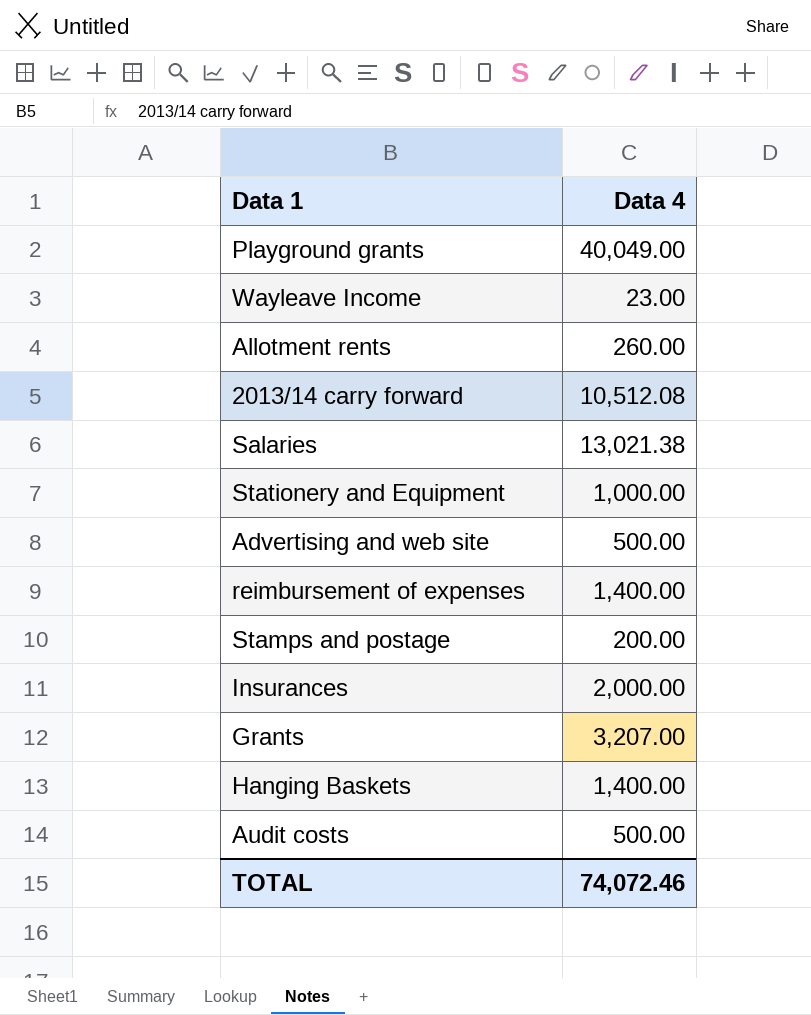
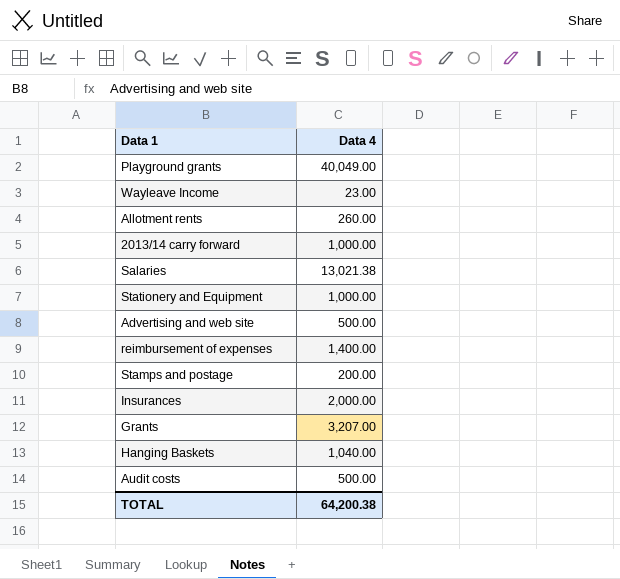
2013/14 carry forward | Data 4: 10,512.08 -> 1,000.00
Hanging Baskets | Data 4: 1,400.00 -> 1,040.00
TOTAL | Data 4: 74,072.46 -> 64,200.38

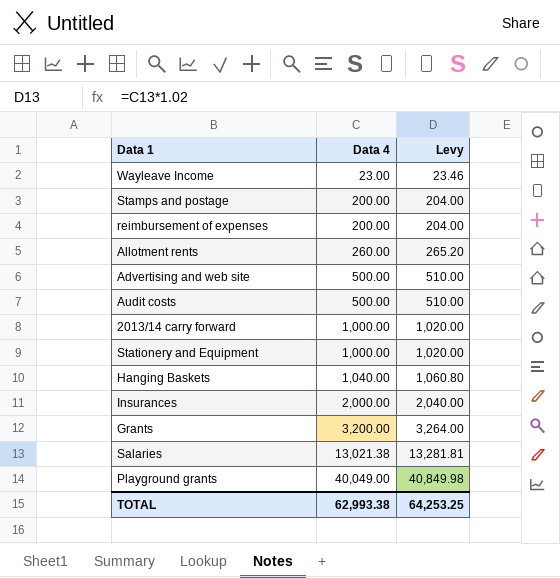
row order: none -> Data 4 ascending
column Levy | formula: none -> [Data 4] * 1.02
reimbursement of expenses | Data 4: 1,400.00 -> 200.00
Grants | Data 4: 3,207.00 -> 3,200.00
TOTAL | Data 4: 64,200.38 -> 62,993.38

